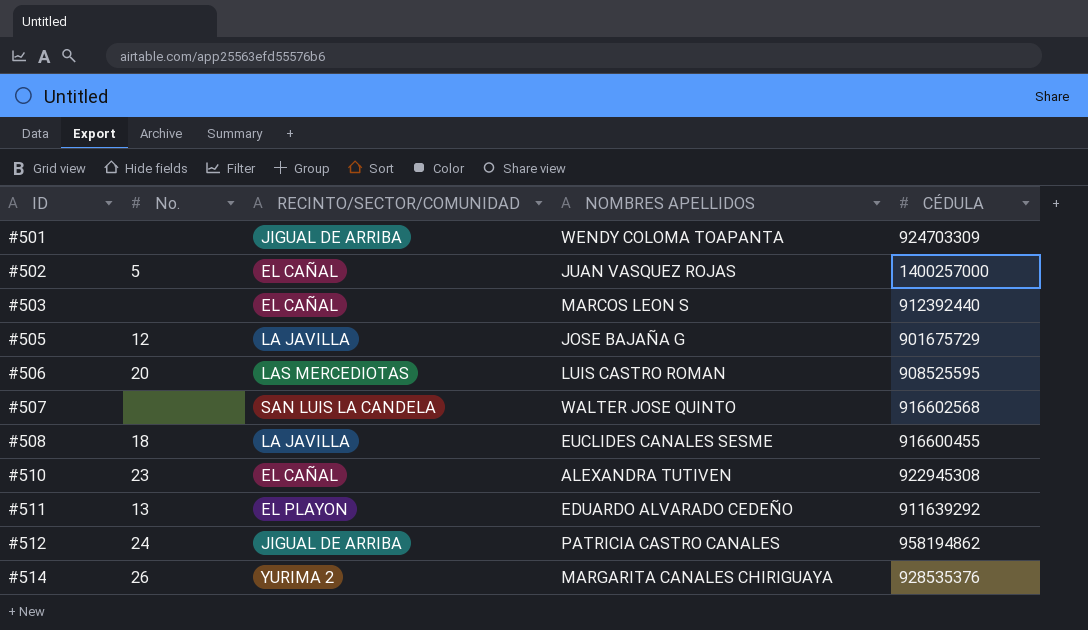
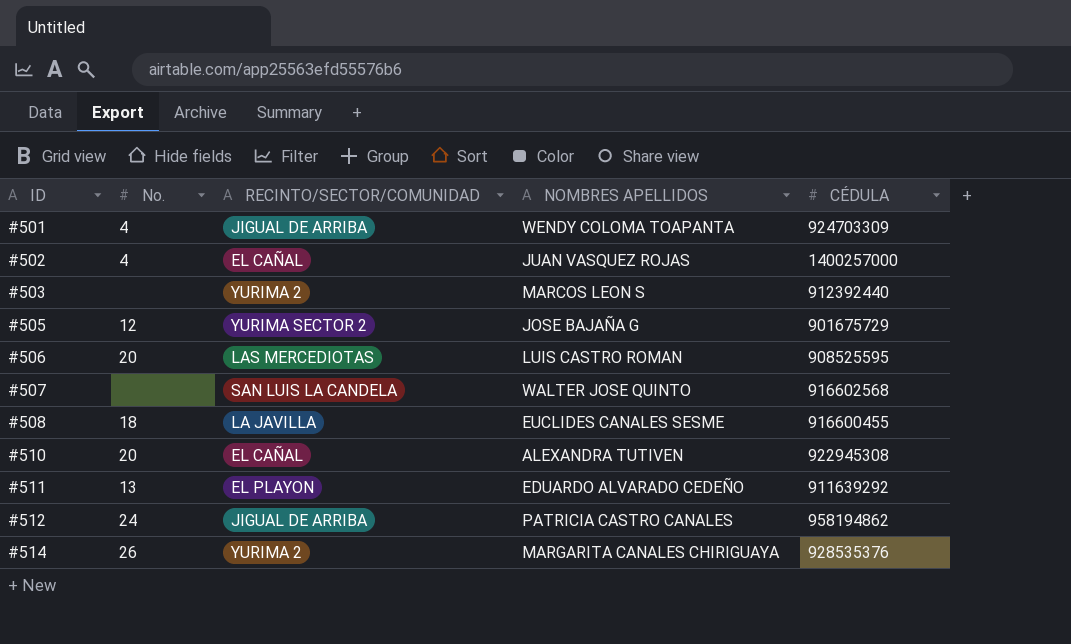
#501 | No.: none -> 4
#502 | No.: 5 -> 4
#503 | RECINTO/SECTOR/COMUNIDAD: EL CAÑAL -> YURIMA 2
#505 | RECINTO/SECTOR/COMUNIDAD: LA JAVILLA -> YURIMA SECTOR 2
#510 | No.: 23 -> 20

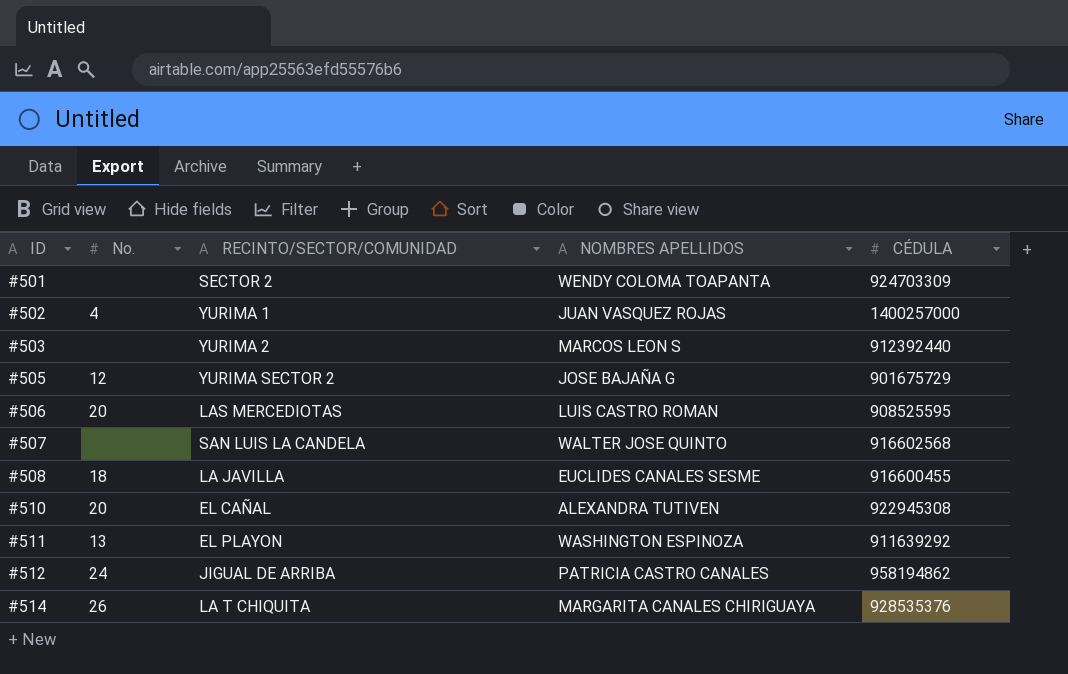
#501 | No.: 4 -> none
#501 | RECINTO/SECTOR/COMUNIDAD: JIGUAL DE ARRIBA -> SECTOR 2
#502 | RECINTO/SECTOR/COMUNIDAD: EL CAÑAL -> YURIMA 1
#511 | NOMBRES APELLIDOS: EDUARDO ALVARADO CEDEÑO -> WASHINGTON ESPINOZA
#514 | RECINTO/SECTOR/COMUNIDAD: YURIMA 2 -> LA T CHIQUITA

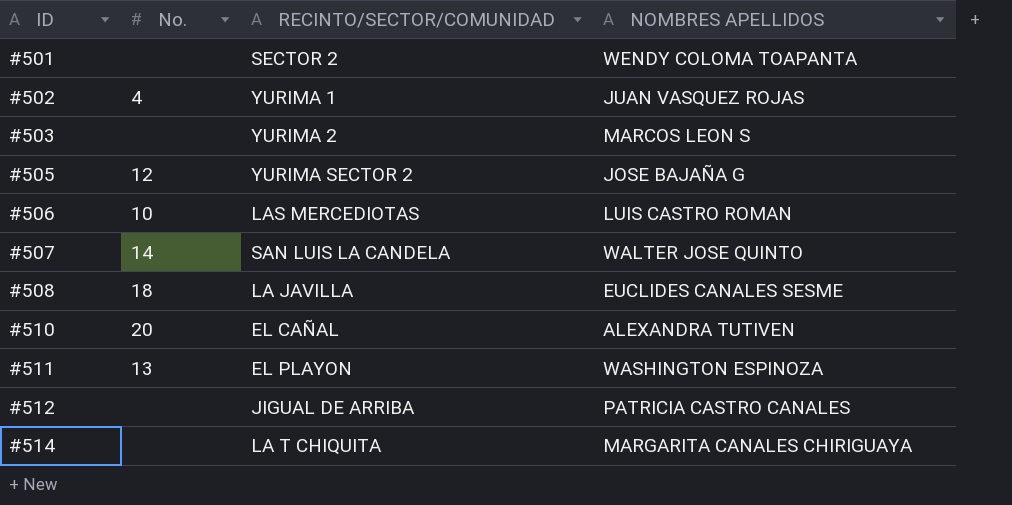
column CÉDULA | position: 5 -> none
#506 | No.: 20 -> 10
#507 | No.: none -> 14
#512 | No.: 24 -> none
#514 | No.: 26 -> none

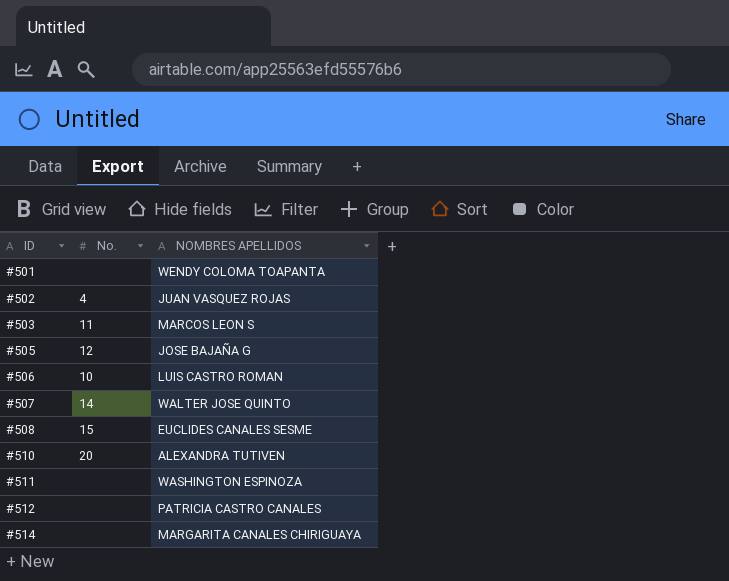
column RECINTO/SECTOR/COMUNIDAD | position: 3 -> none
#503 | No.: none -> 11
#508 | No.: 18 -> 15
#511 | No.: 13 -> none

